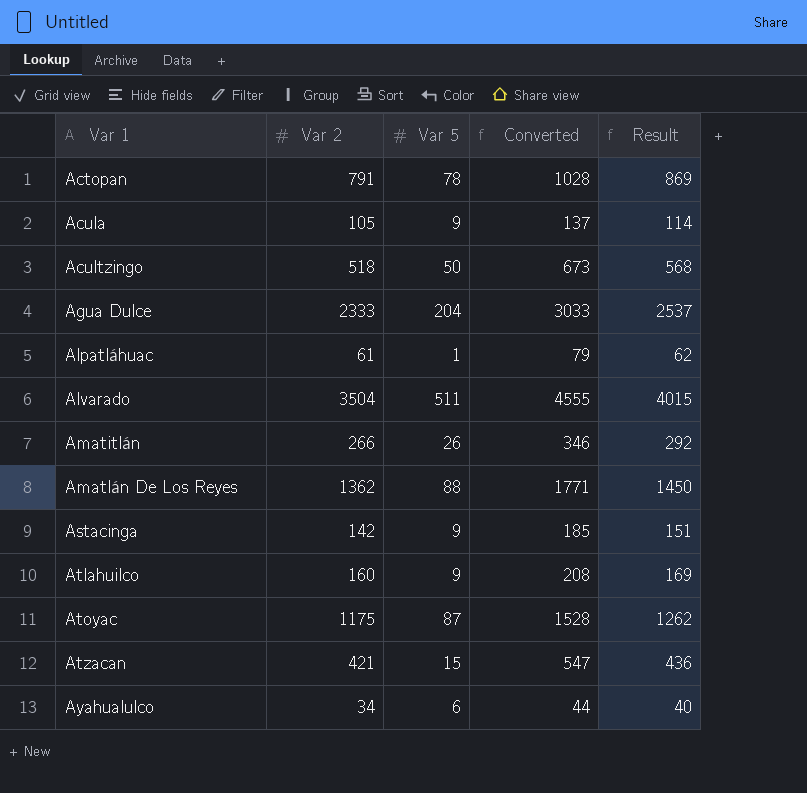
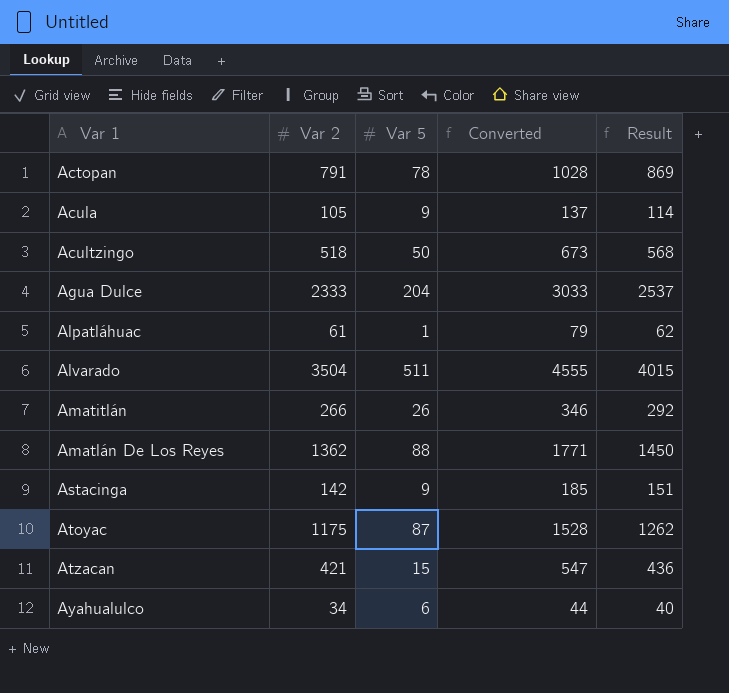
row Atlahuilco: 160 | 9 | 208 | 169 -> none

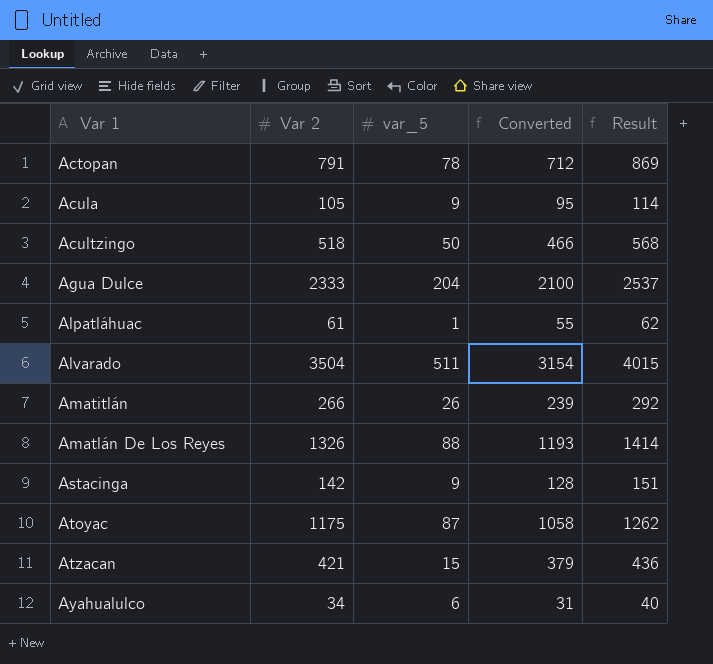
column name: Var 5 -> var_5
column Converted | formula: [Var 2] * 1.3 -> [Var 2] * 0.9
Amatlán De Los Reyes | Var 2: 1362 -> 1326
Amatlán De Los Reyes | Result: 1450 -> 1414

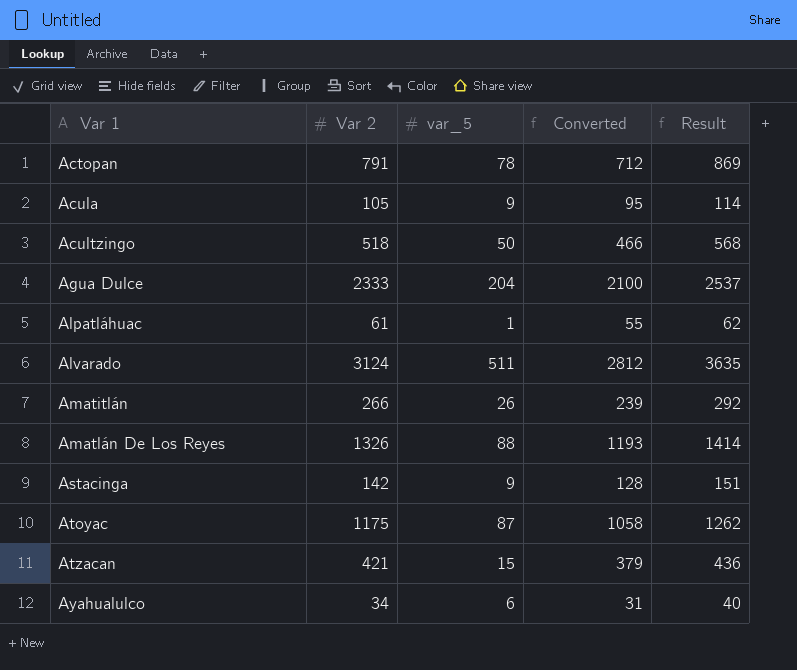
Alvarado | Var 2: 3504 -> 3124
Alvarado | Converted: 3154 -> 2812
Alvarado | Result: 4015 -> 3635

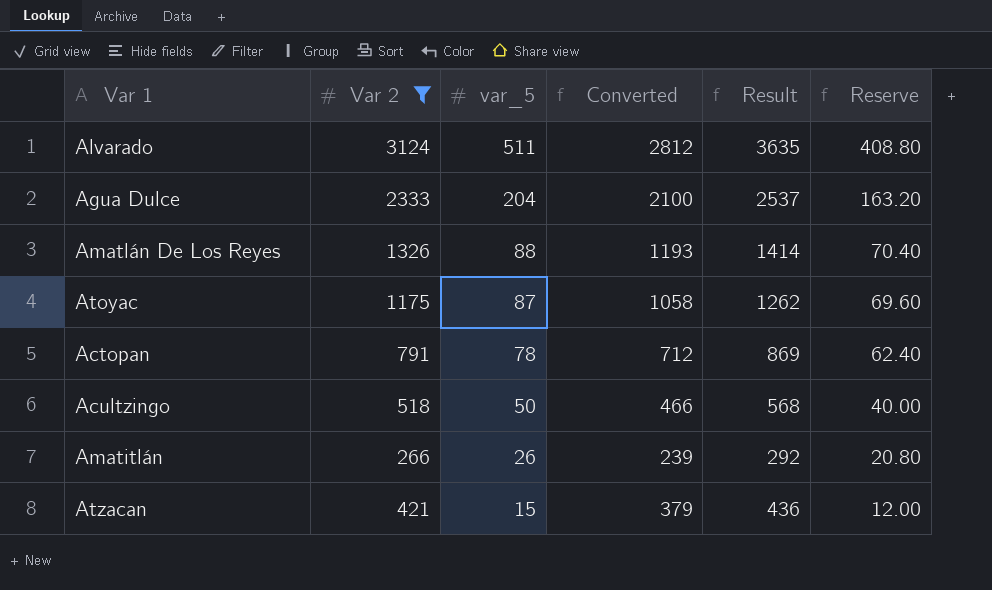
filter: none -> Var 2 >= 266
row order: Var 1 ascending -> var_5 descending
column Reserve | formula: none -> [var_5] * 0.8

